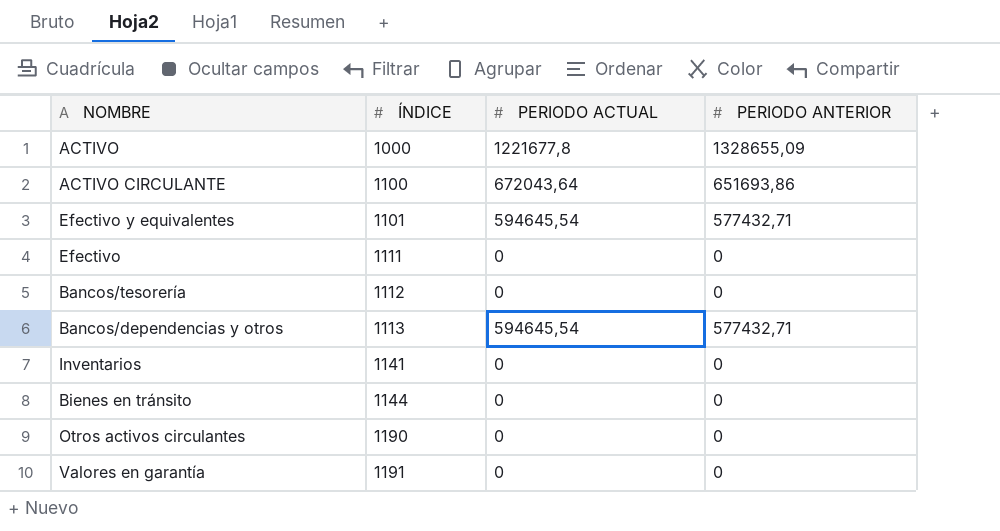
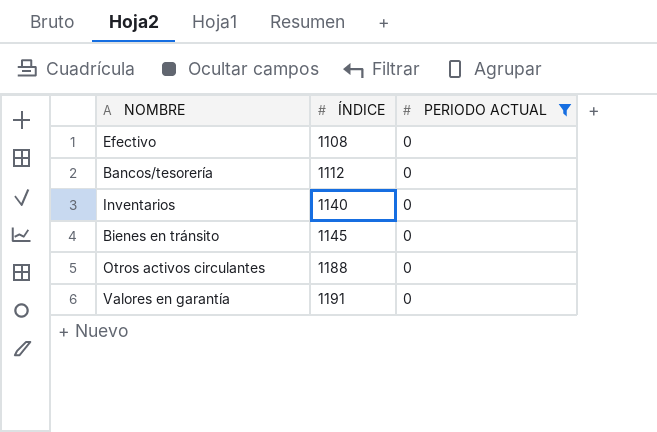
filter: none -> PERIODO ACTUAL = 0
column PERIODO ANTERIOR | position: 4 -> none
Efectivo | ÍNDICE: 1111 -> 1108
Inventarios | ÍNDICE: 1141 -> 1140
Bienes en tránsito | ÍNDICE: 1144 -> 1145
Otros activos circulantes | ÍNDICE: 1190 -> 1188

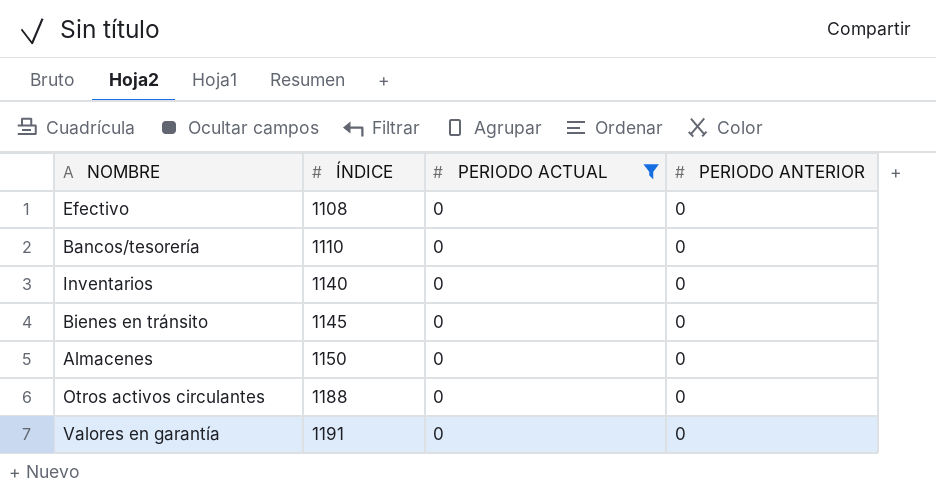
column PERIODO ANTERIOR | position: none -> 4
Bancos/tesorería | ÍNDICE: 1112 -> 1110
row Almacenes: none -> 1150 | 0 | 0

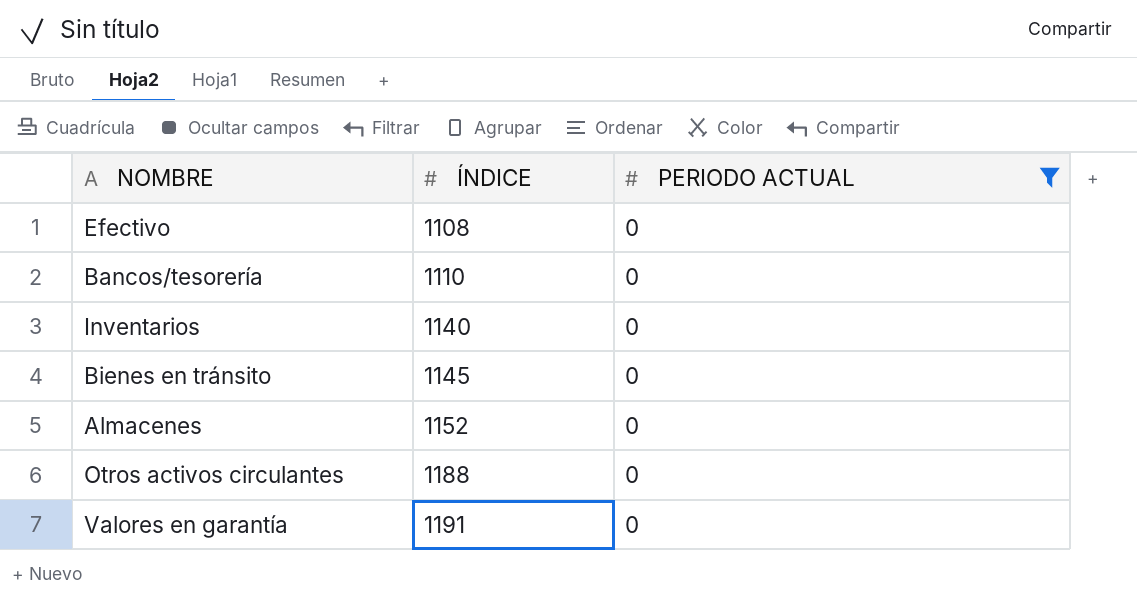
column PERIODO ANTERIOR | position: 4 -> none
Almacenes | ÍNDICE: 1150 -> 1152

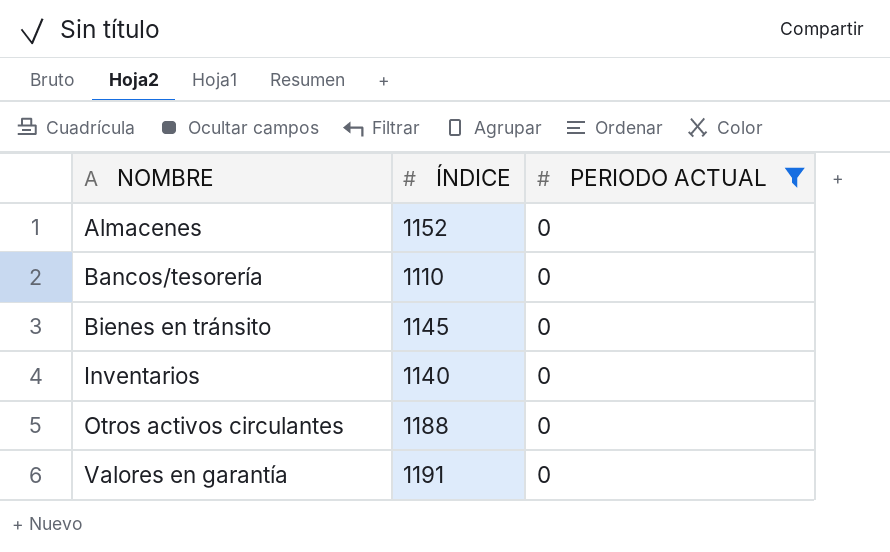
row order: ÍNDICE ascending -> NOMBRE ascending
row Efectivo: 1108 | 0 -> none

